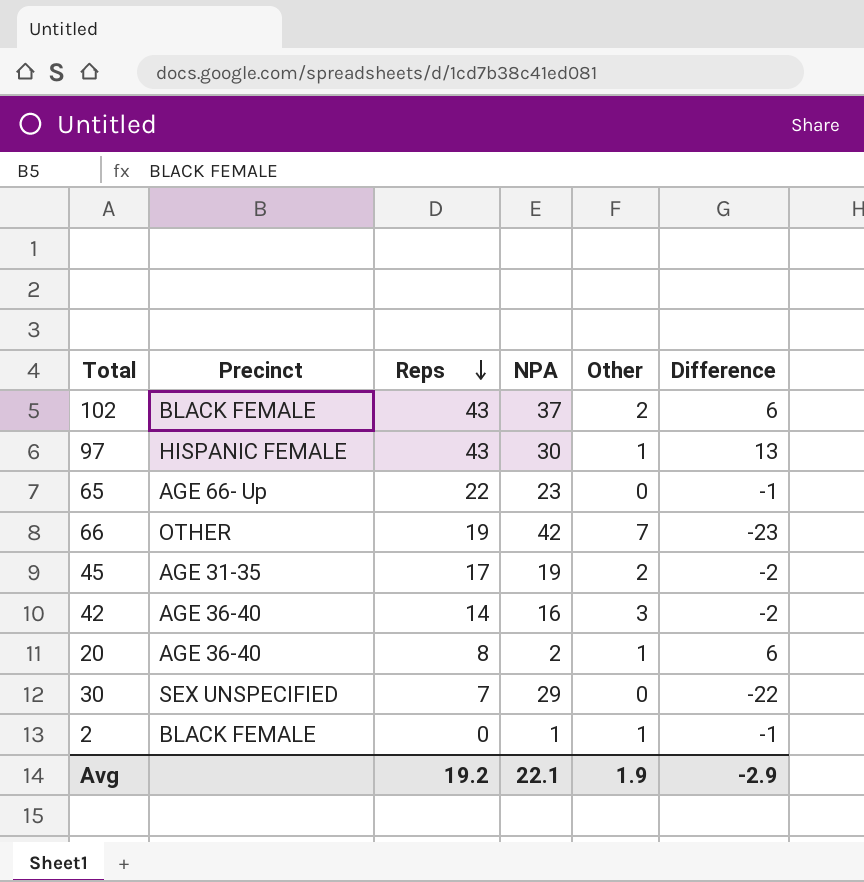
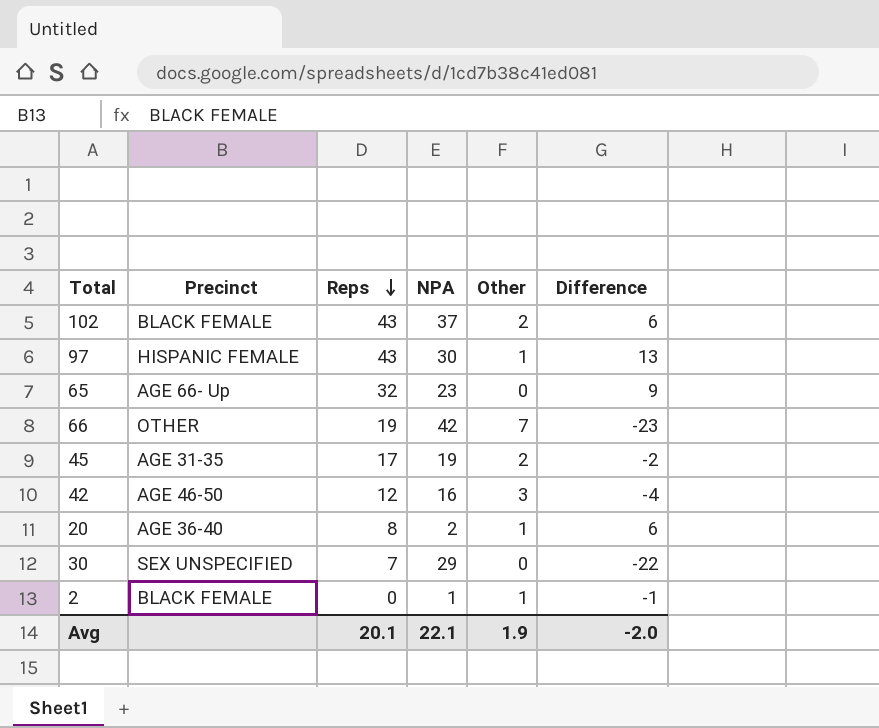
65 | Reps: 22 -> 32
65 | Difference: -1 -> 9
42 | Precinct: AGE 36-40 -> AGE 46-50
42 | Reps: 14 -> 12
42 | Difference: -2 -> -4
Avg | Reps: 19.2 -> 20.1
Avg | Difference: -2.9 -> -2.0

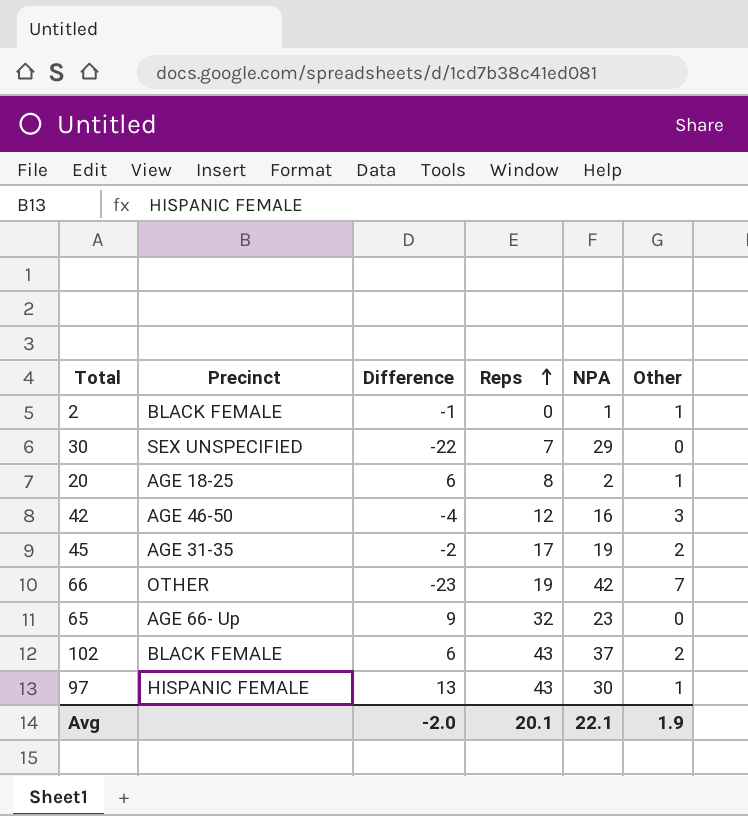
row order: Reps descending -> Reps ascending
column Difference | position: 6 -> 3
20 | Precinct: AGE 36-40 -> AGE 18-25

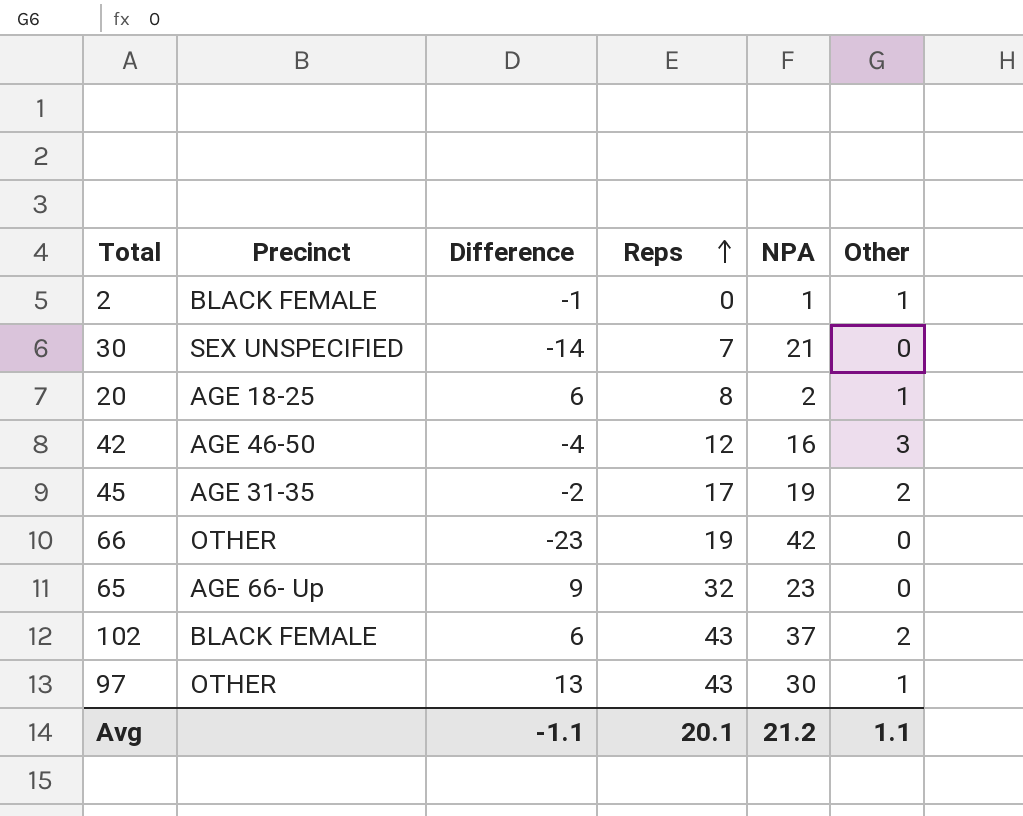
30 | Difference: -22 -> -14
30 | NPA: 29 -> 21
66 | Other: 7 -> 0
97 | Precinct: HISPANIC FEMALE -> OTHER
Avg | Difference: -2.0 -> -1.1
Avg | NPA: 22.1 -> 21.2
Avg | Other: 1.9 -> 1.1

